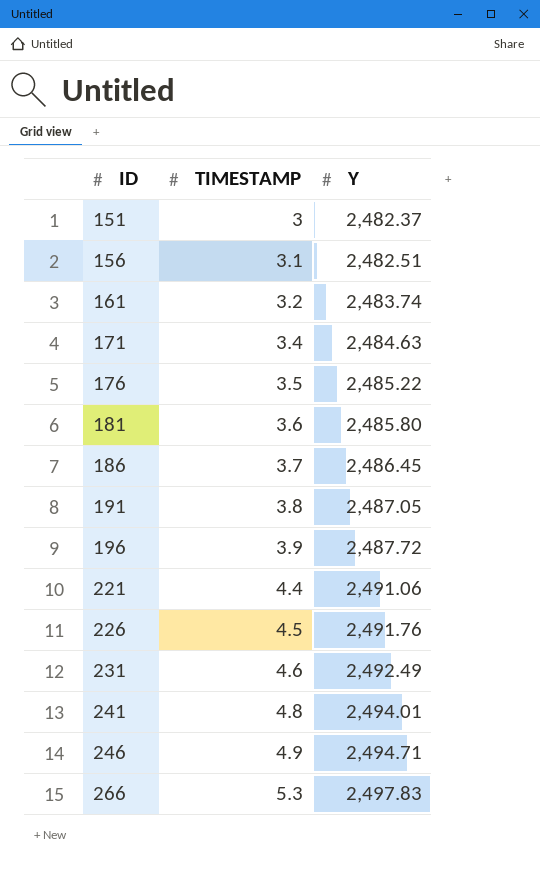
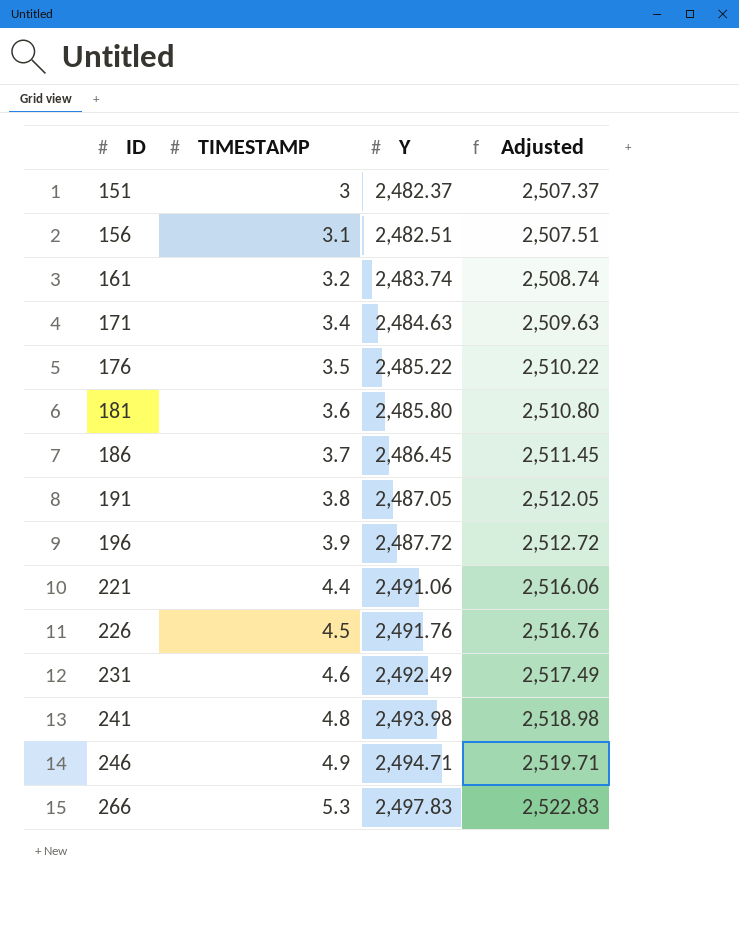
column Adjusted | formula: none -> [Y] + 25
241 | Y: 2,494.01 -> 2,493.98

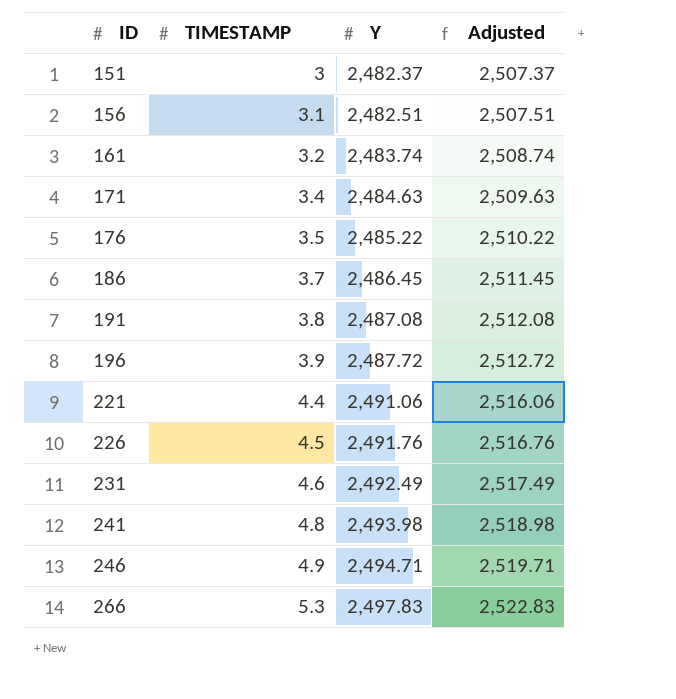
row 181: 3.6 | 2,485.80 | 2,510.80 -> none
191 | Y: 2,487.05 -> 2,487.08
191 | Adjusted: 2,512.05 -> 2,512.08

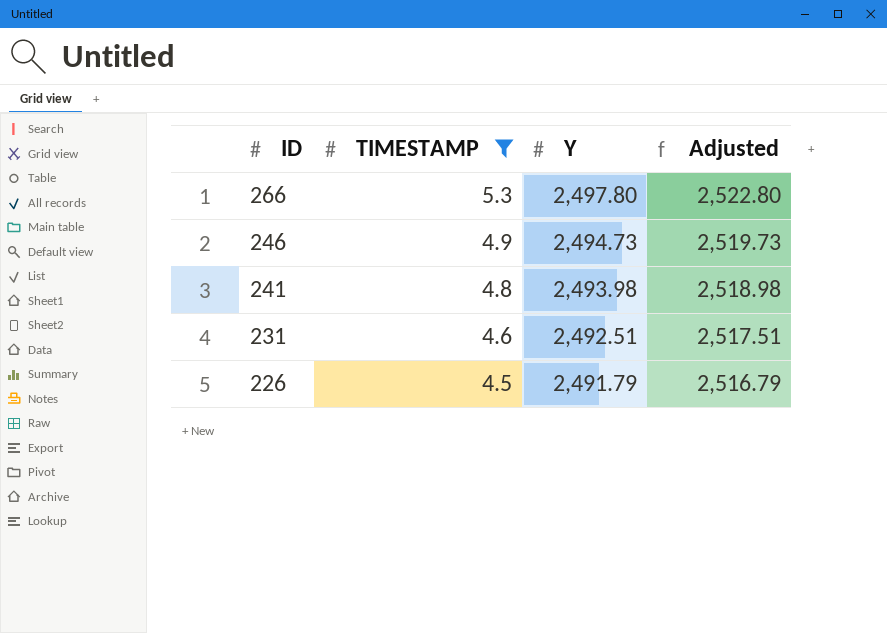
filter: none -> TIMESTAMP >= 4.5
row order: ID ascending -> ID descending
266 | Y: 2,497.83 -> 2,497.80
266 | Adjusted: 2,522.83 -> 2,522.80
246 | Y: 2,494.71 -> 2,494.73
246 | Adjusted: 2,519.71 -> 2,519.73
231 | Y: 2,492.49 -> 2,492.51
231 | Adjusted: 2,517.49 -> 2,517.51
226 | Y: 2,491.76 -> 2,491.79
226 | Adjusted: 2,516.76 -> 2,516.79

